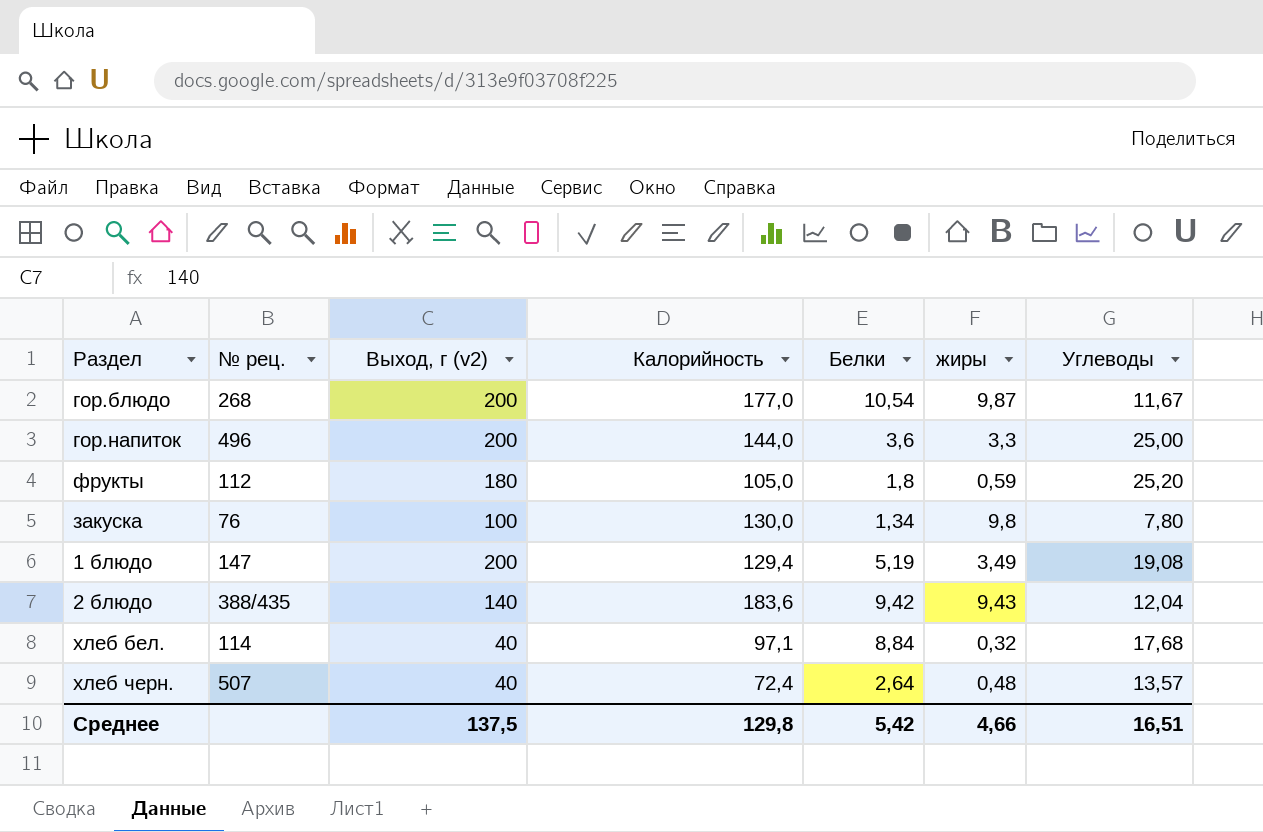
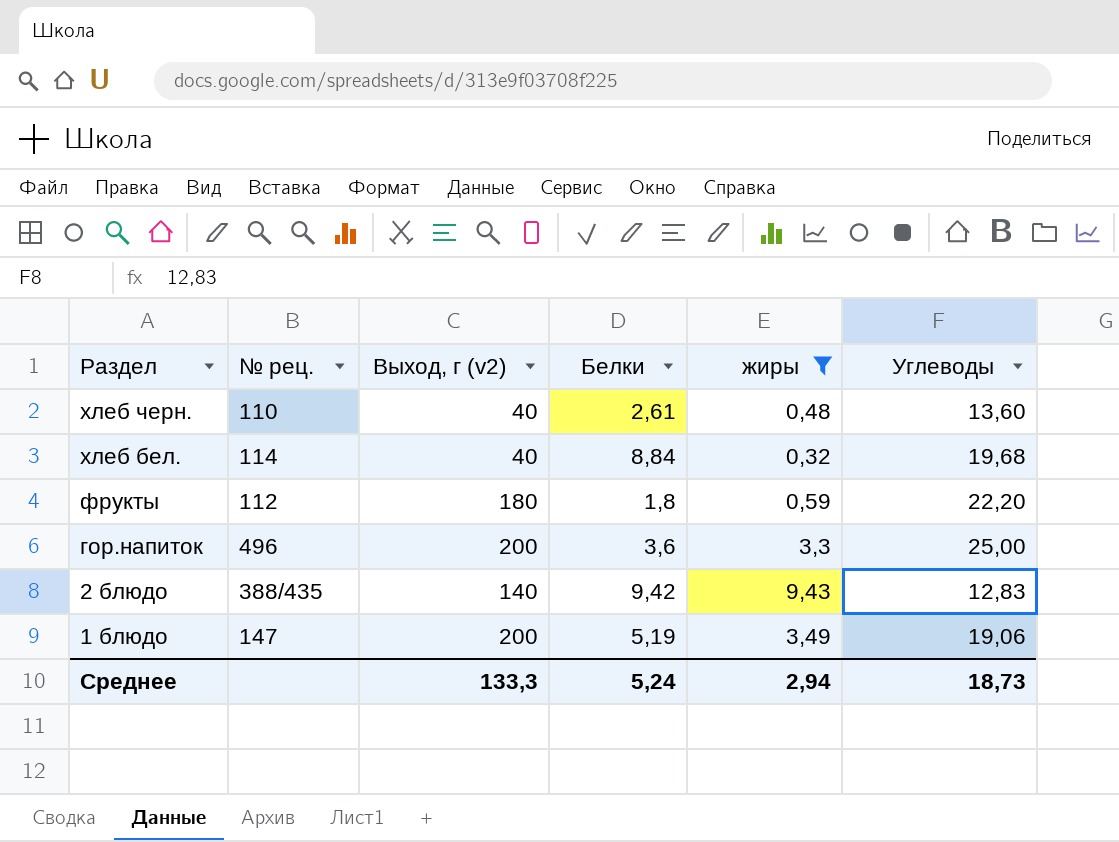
filter: none -> жиры <= 9,43
row order: none -> Раздел descending
column Калорийность | position: 4 -> none
хлеб черн. | № рец.: 507 -> 110
хлеб черн. | Белки: 2,64 -> 2,61
хлеб черн. | Углеводы: 13,57 -> 13,60
хлеб бел. | Углеводы: 17,68 -> 19,68
фрукты | Углеводы: 25,20 -> 22,20
2 блюдо | Углеводы: 12,04 -> 12,83
1 блюдо | Углеводы: 19,08 -> 19,06
Среднее | Выход, г (v2): 137,5 -> 133,3
Среднее | Белки: 5,42 -> 5,24
Среднее | жиры: 4,66 -> 2,94
Среднее | Углеводы: 16,51 -> 18,73

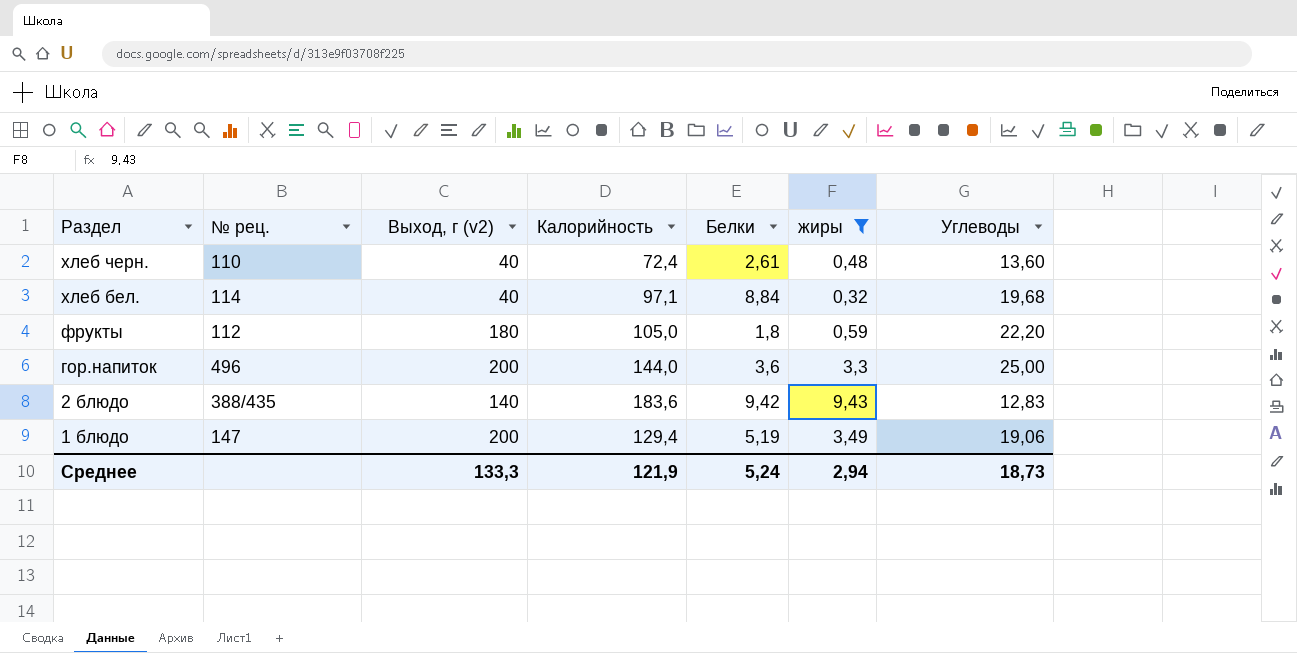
column Калорийность | position: none -> 4

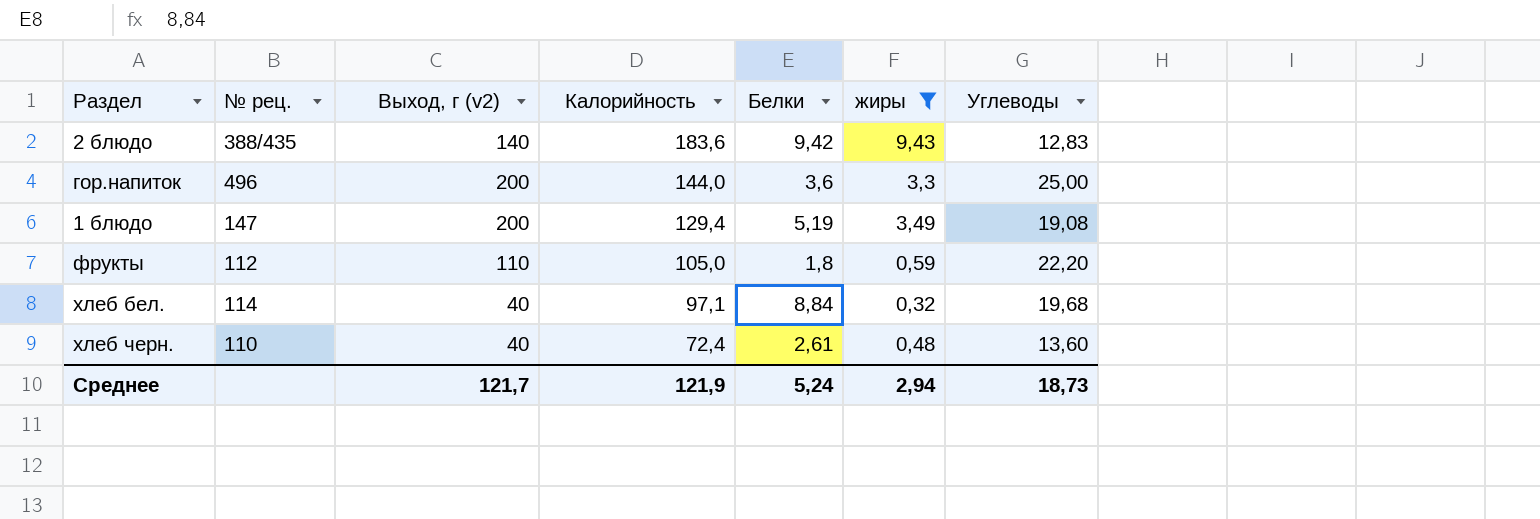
row order: Раздел descending -> Калорийность descending
1 блюдо | Углеводы: 19,06 -> 19,08
фрукты | Выход, г (v2): 180 -> 110
Среднее | Выход, г (v2): 133,3 -> 121,7

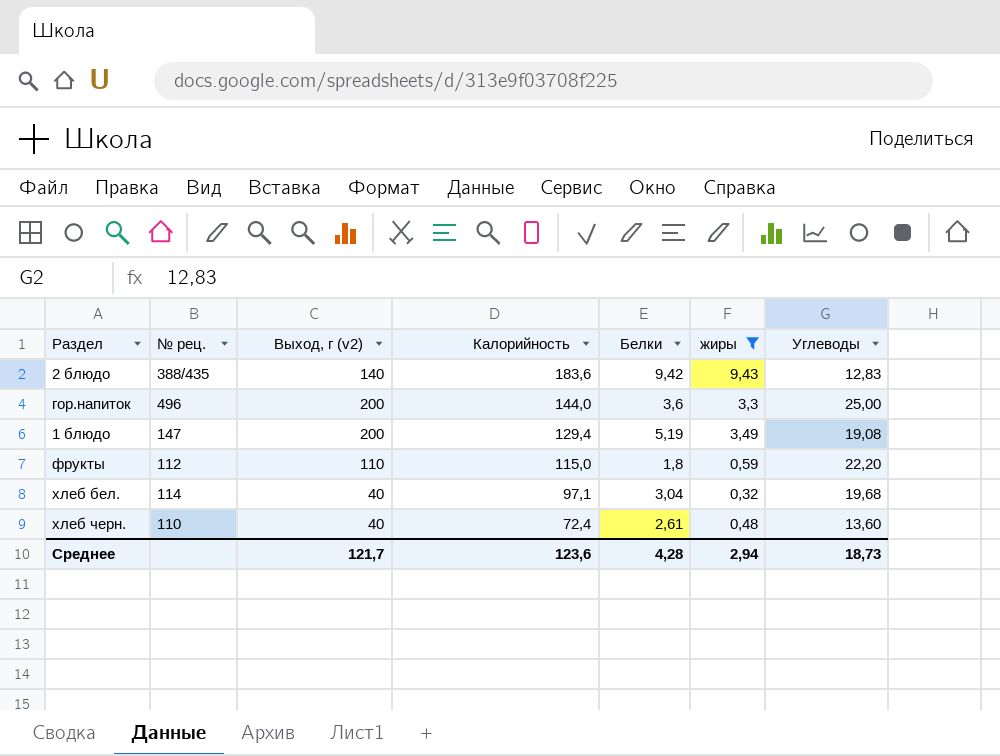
фрукты | Калорийность: 105,0 -> 115,0
хлеб бел. | Белки: 8,84 -> 3,04
Среднее | Калорийность: 121,9 -> 123,6
Среднее | Белки: 5,24 -> 4,28

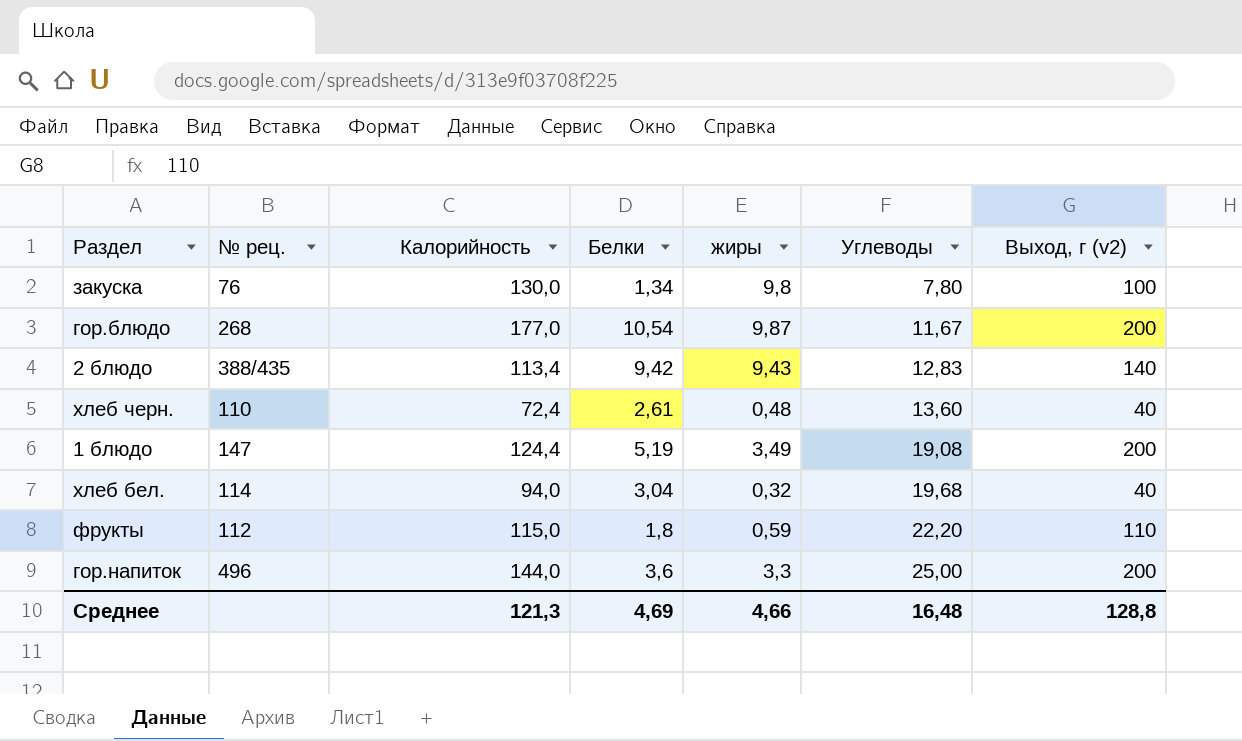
filter: жиры <= 9,43 -> none
row order: Калорийность descending -> Углеводы ascending
column Выход, г (v2) | position: 3 -> 7
2 блюдо | Калорийность: 183,6 -> 113,4
1 блюдо | Калорийность: 129,4 -> 124,4
хлеб бел. | Калорийность: 97,1 -> 94,0
Среднее | Калорийность: 123,6 -> 121,3
Среднее | Белки: 4,28 -> 4,69
Среднее | жиры: 2,94 -> 4,66
Среднее | Углеводы: 18,73 -> 16,48
Среднее | Выход, г (v2): 121,7 -> 128,8

